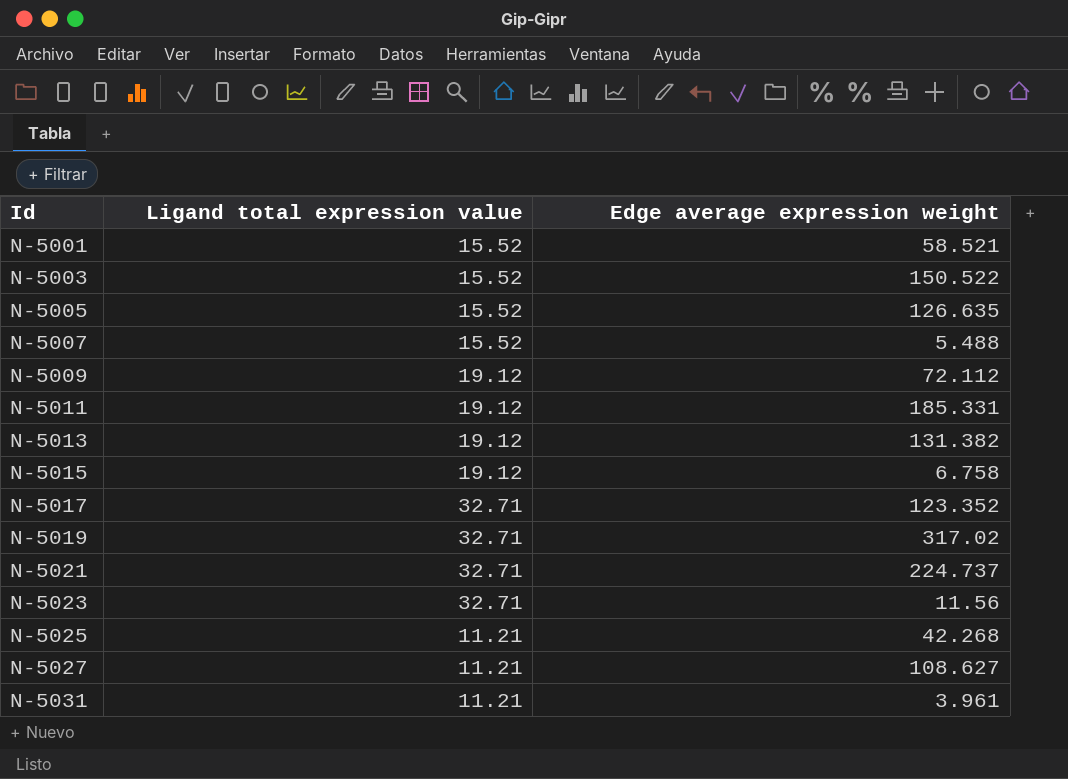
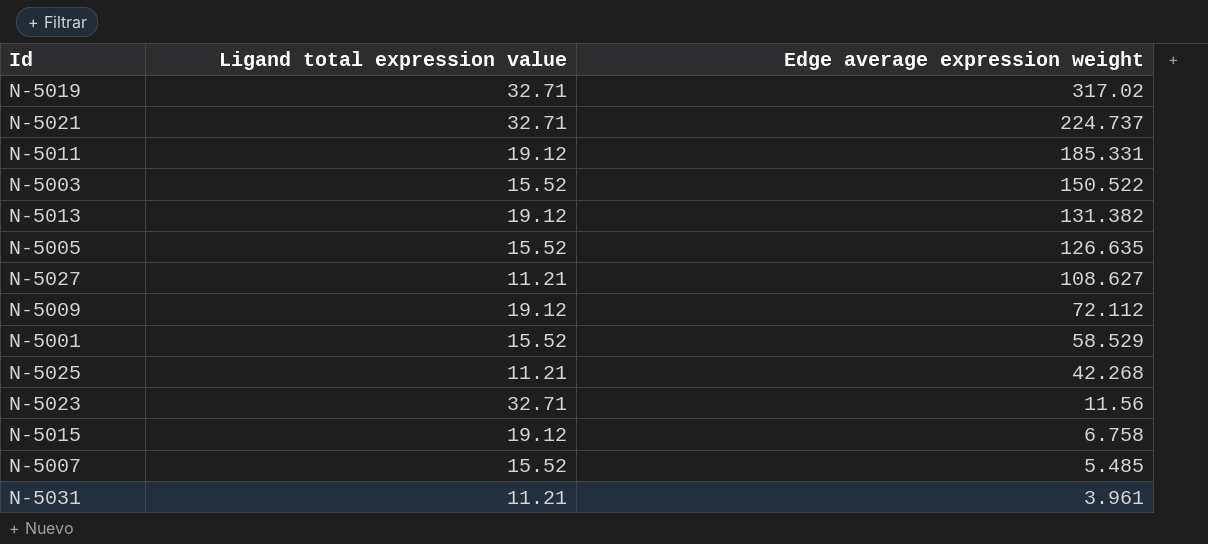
row order: Id ascending -> Edge average expression weight descending
row N-5017: 32.71 | 123.352 -> none
N-5001 | Edge average expression weight: 58.521 -> 58.529
N-5007 | Edge average expression weight: 5.488 -> 5.485

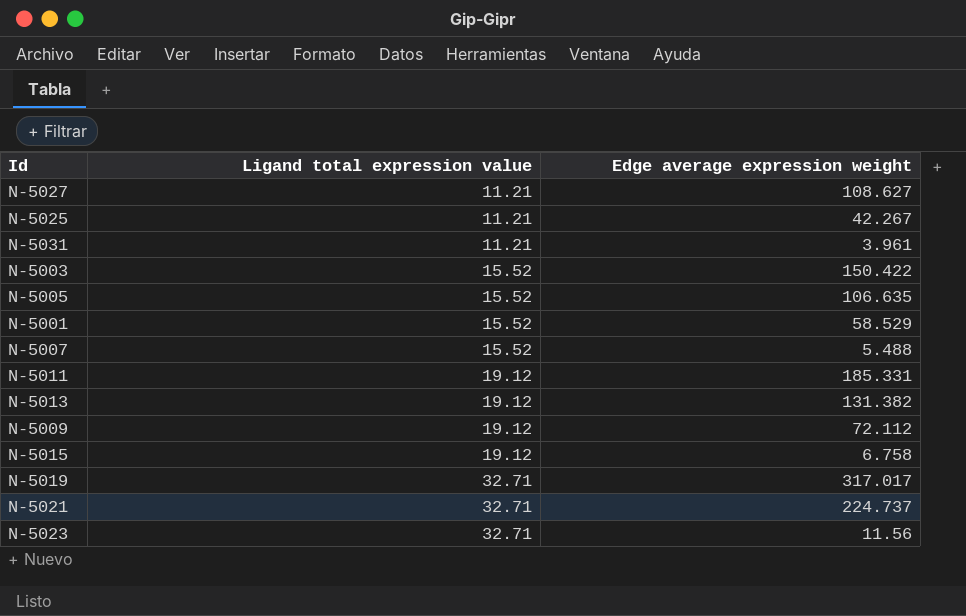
row order: Edge average expression weight descending -> Ligand total expression value ascending
N-5025 | Edge average expression weight: 42.268 -> 42.267
N-5003 | Edge average expression weight: 150.522 -> 150.422
N-5005 | Edge average expression weight: 126.635 -> 106.635
N-5007 | Edge average expression weight: 5.485 -> 5.488
N-5019 | Edge average expression weight: 317.02 -> 317.017

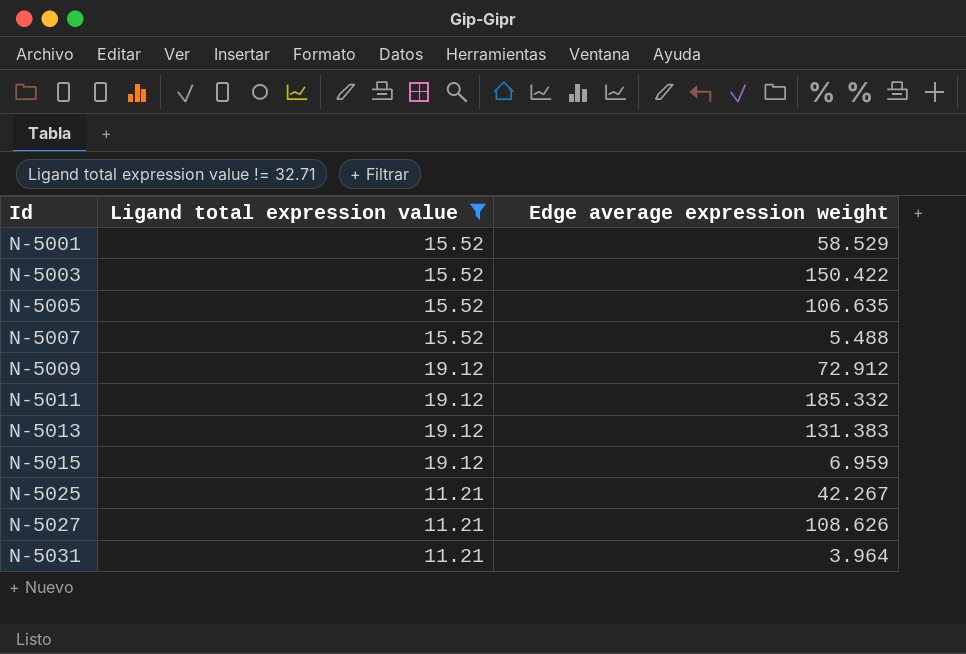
filter: none -> Ligand total expression value != 32.71
row order: Ligand total expression value ascending -> Id ascending
N-5009 | Edge average expression weight: 72.112 -> 72.912
N-5011 | Edge average expression weight: 185.331 -> 185.332
N-5013 | Edge average expression weight: 131.382 -> 131.383
N-5015 | Edge average expression weight: 6.758 -> 6.959
N-5027 | Edge average expression weight: 108.627 -> 108.626
N-5031 | Edge average expression weight: 3.961 -> 3.964

